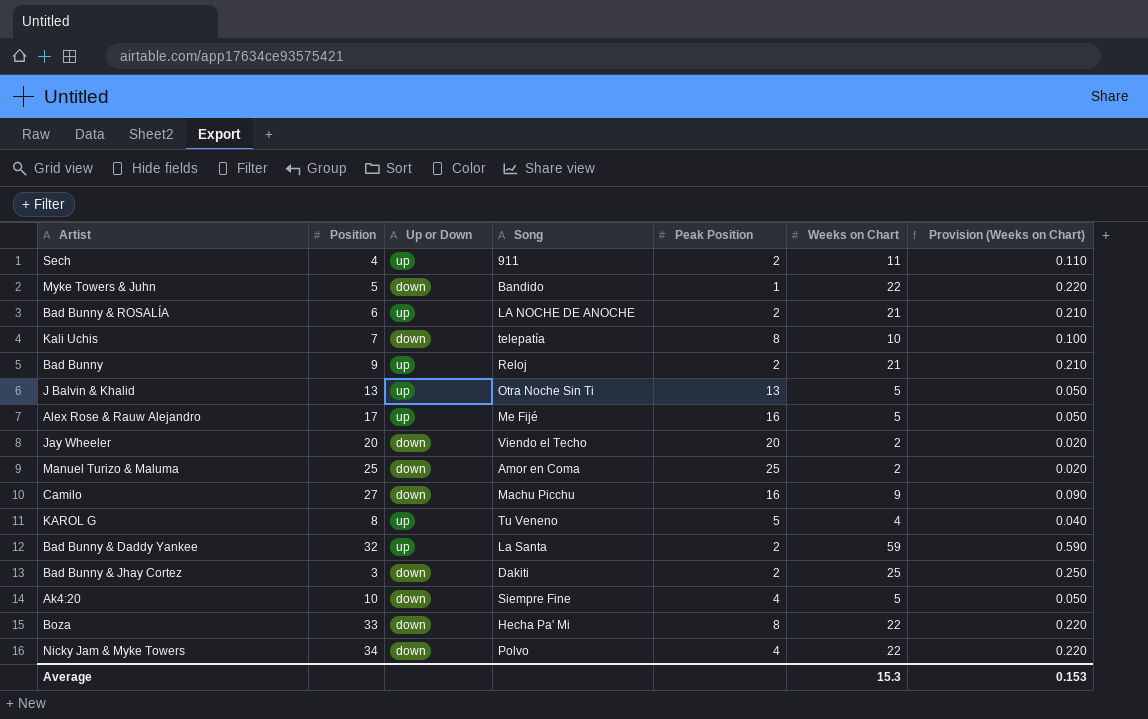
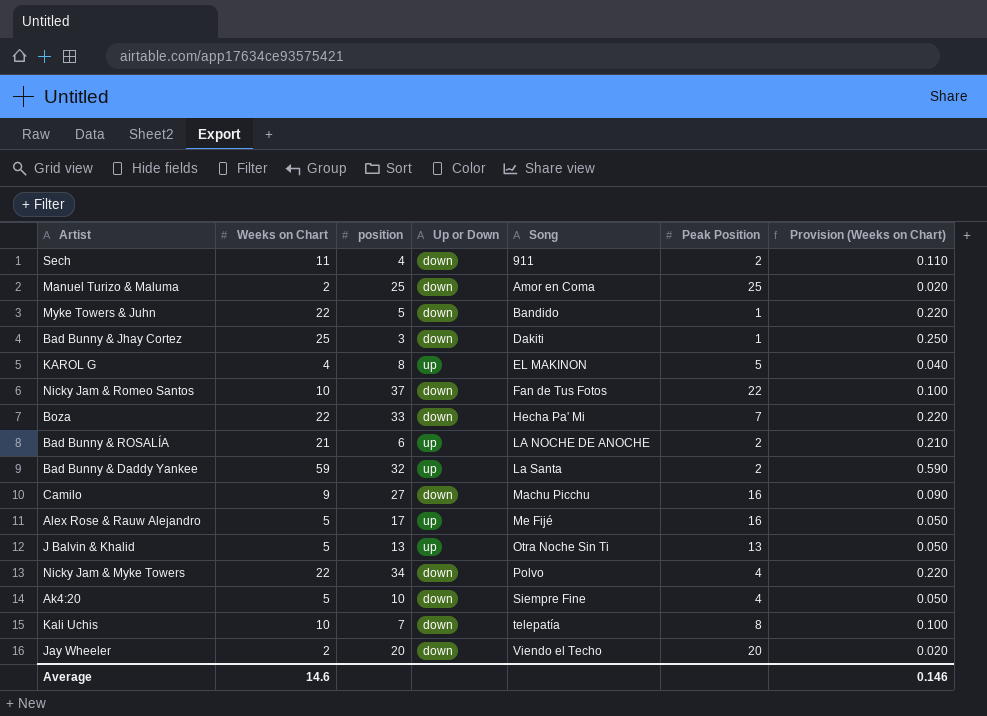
row order: none -> Song ascending
column Weeks on Chart | position: 6 -> 2
column name: Position -> position
row Bad Bunny: 9 | up | Reloj | 2 | 21 | 0.210 -> none
Sech | Up or Down: up -> down
Bad Bunny & Jhay Cortez | Peak Position: 2 -> 1
KAROL G | Song: Tu Veneno -> EL MAKINON
row Nicky Jam & Romeo Santos: none -> 10 | 37 | down | Fan de Tus Fotos | 22 | 0.100
Boza | Peak Position: 8 -> 7
Average | Weeks on Chart: 15.3 -> 14.6
Average | Provision (Weeks on Chart): 0.153 -> 0.146

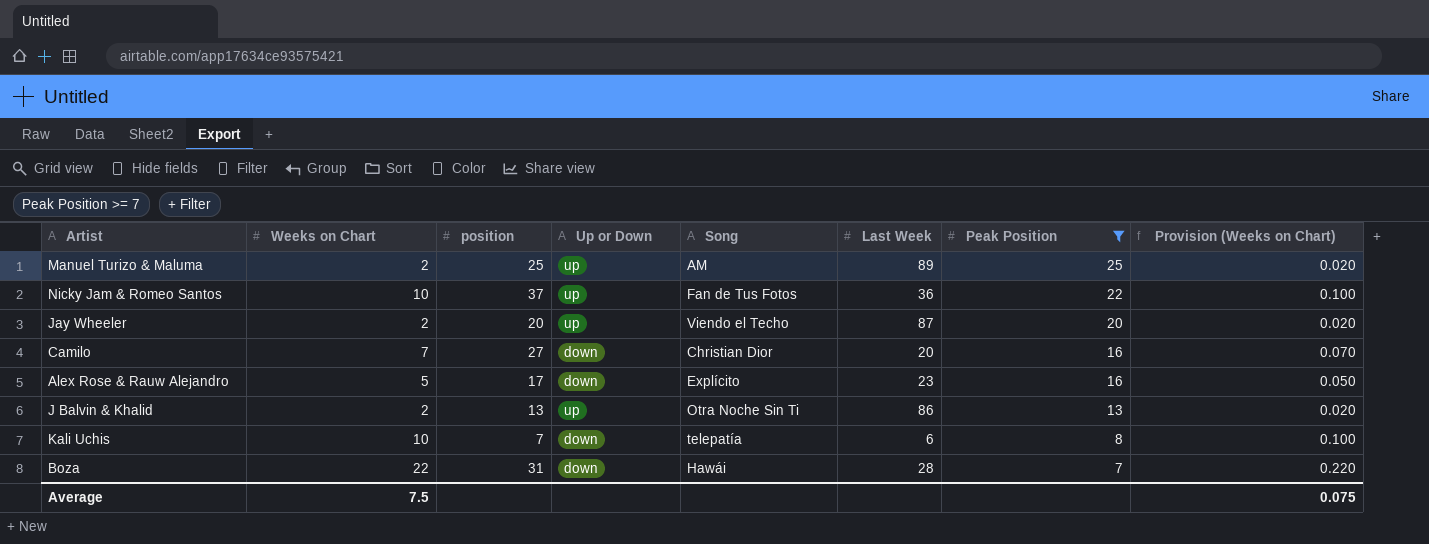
filter: none -> Peak Position >= 7
row order: Song ascending -> Peak Position descending
column Last Week | position: none -> 6
Manuel Turizo & Maluma | Up or Down: down -> up
Manuel Turizo & Maluma | Song: Amor en Coma -> AM
Nicky Jam & Romeo Santos | Up or Down: down -> up
Jay Wheeler | Up or Down: down -> up
Camilo | Weeks on Chart: 9 -> 7
Camilo | Song: Machu Picchu -> Christian Dior
Camilo | Provision (Weeks on Chart): 0.090 -> 0.070
Alex Rose & Rauw Alejandro | Up or Down: up -> down
Alex Rose & Rauw Alejandro | Song: Me Fijé -> Explícito
J Balvin & Khalid | Weeks on Chart: 5 -> 2
J Balvin & Khalid | Provision (Weeks on Chart): 0.050 -> 0.020
Boza | position: 33 -> 31
Boza | Song: Hecha Pa' Mi -> Hawái
Average | Weeks on Chart: 14.6 -> 7.5
Average | Provision (Weeks on Chart): 0.146 -> 0.075

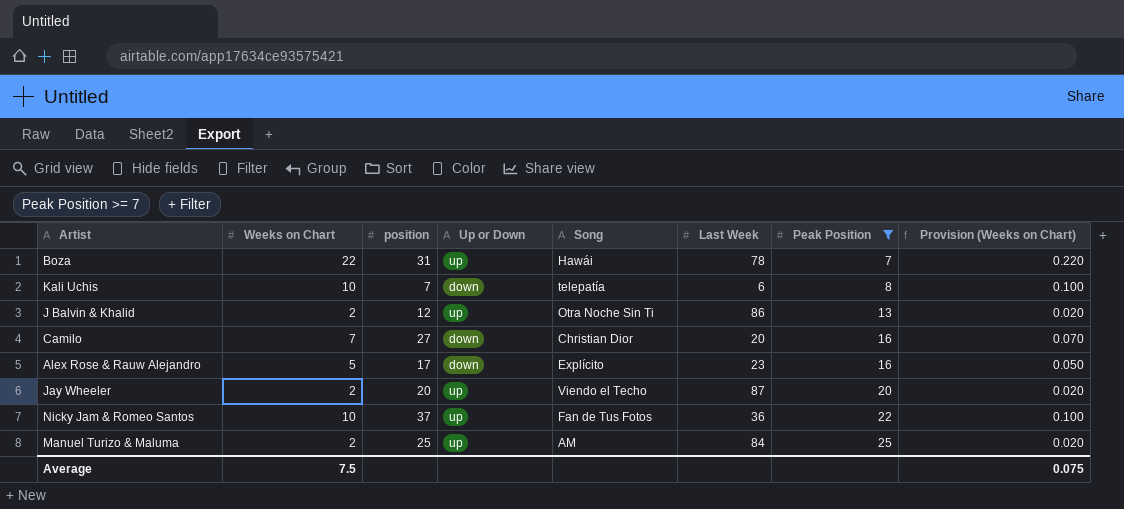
row order: Peak Position descending -> Peak Position ascending
Boza | Up or Down: down -> up
Boza | Last Week: 28 -> 78
J Balvin & Khalid | position: 13 -> 12
Manuel Turizo & Maluma | Last Week: 89 -> 84

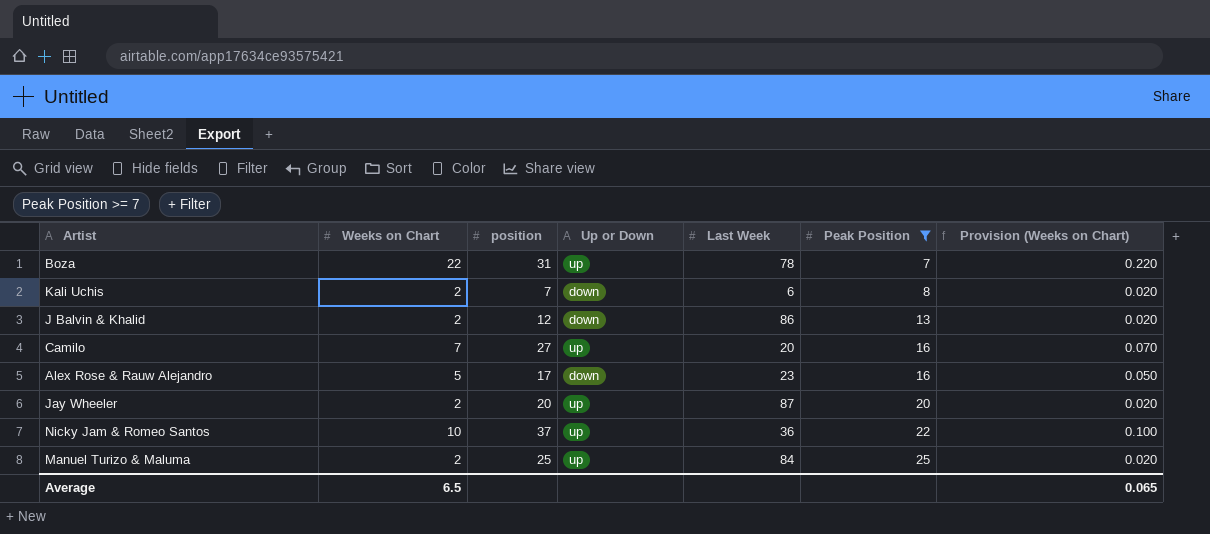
column Song | position: 5 -> none
Kali Uchis | Weeks on Chart: 10 -> 2
Kali Uchis | Provision (Weeks on Chart): 0.100 -> 0.020
J Balvin & Khalid | Up or Down: up -> down
Camilo | Up or Down: down -> up
Average | Weeks on Chart: 7.5 -> 6.5
Average | Provision (Weeks on Chart): 0.075 -> 0.065

